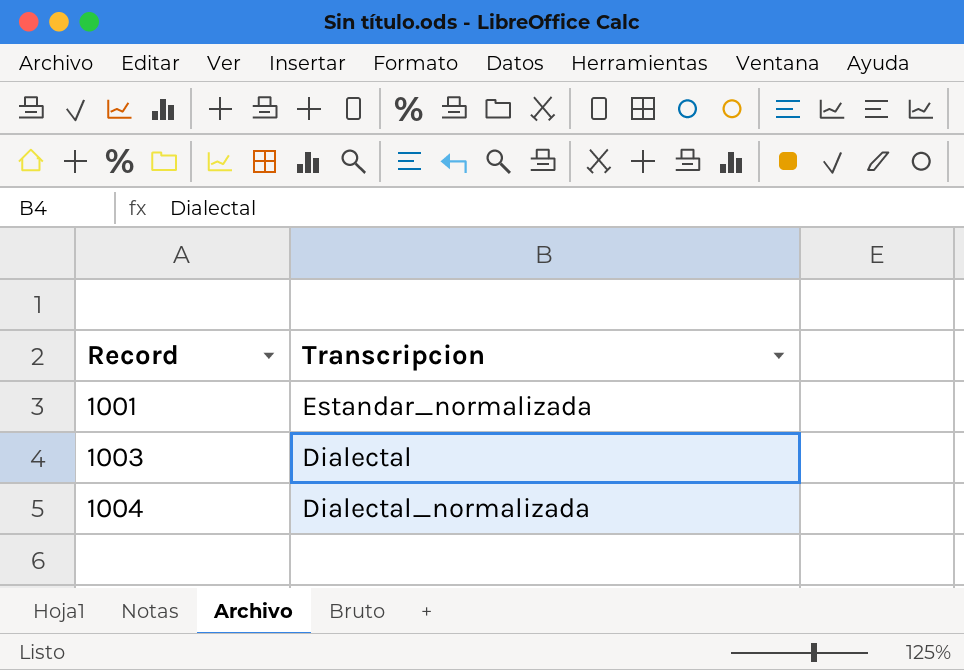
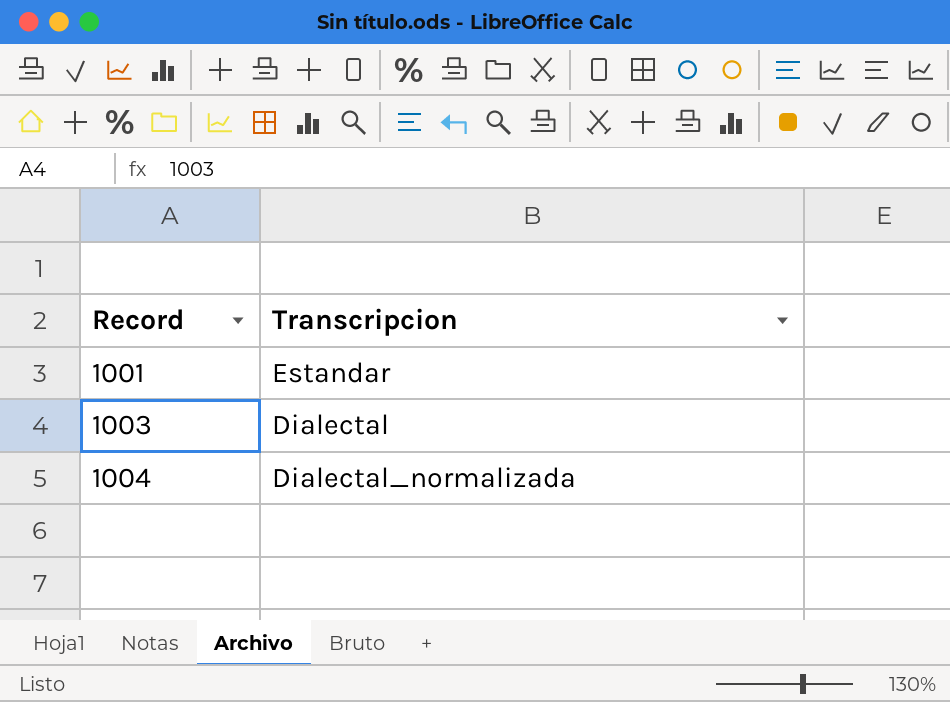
1001 | Transcripcion: Estandar_normalizada -> Estandar

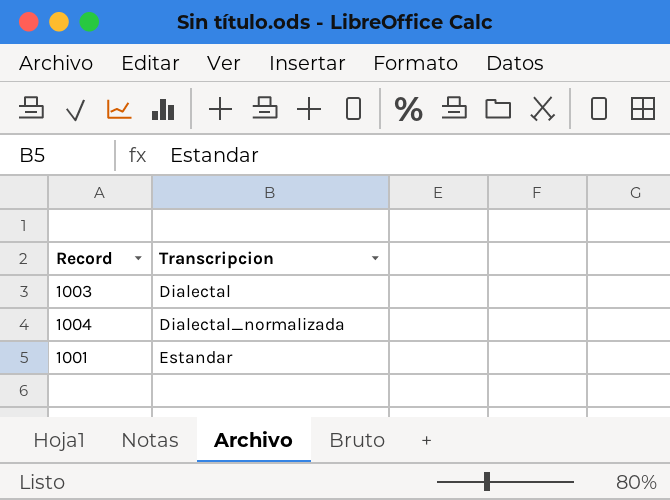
row order: Record ascending -> Transcripcion ascending

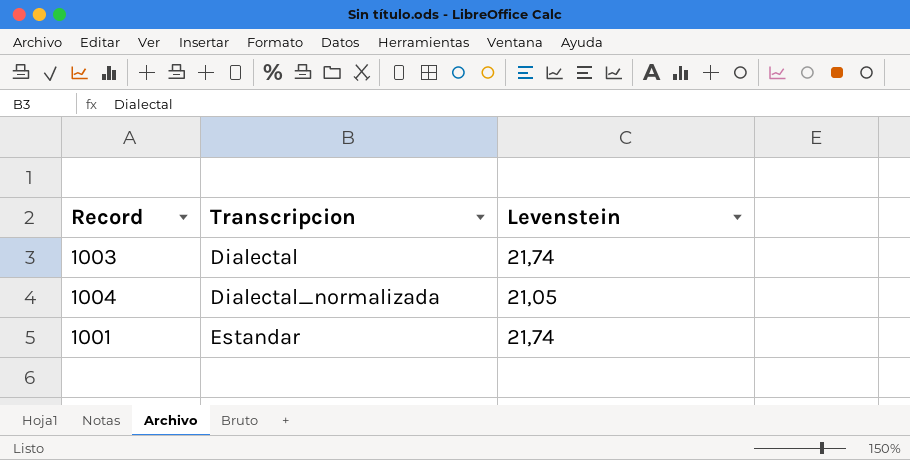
column Levenstein | position: none -> 3

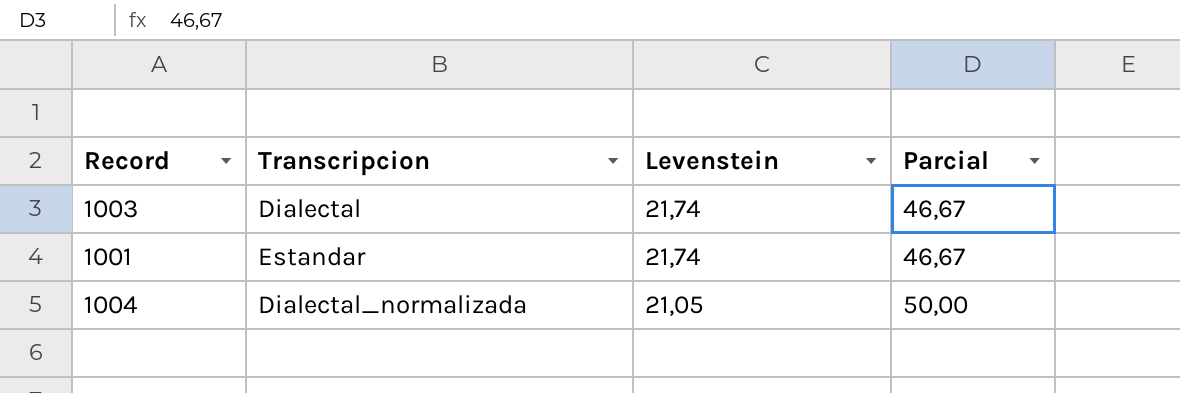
row order: Transcripcion ascending -> Levenstein descending
column Parcial | position: none -> 4

